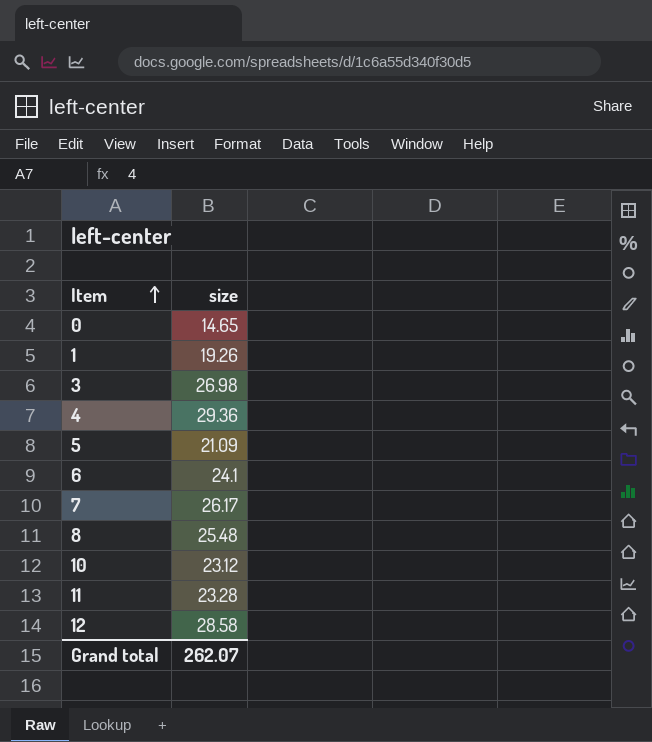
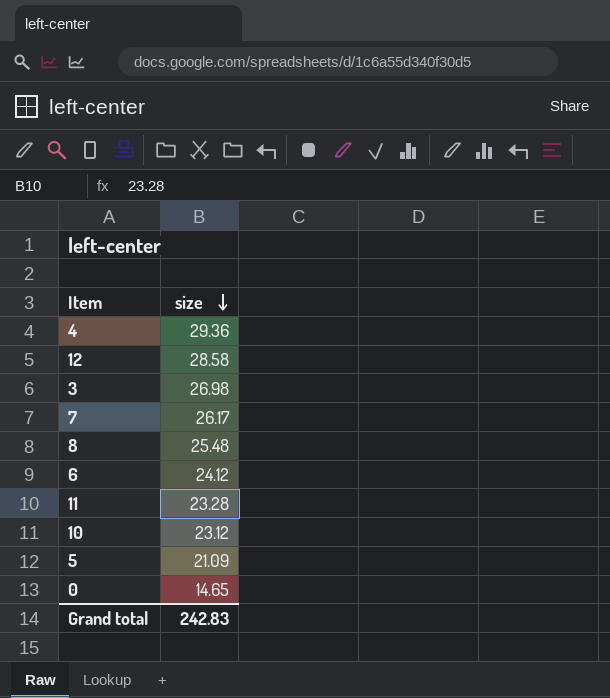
row order: Item ascending -> size descending
row 1: 19.26 -> none
6 | size: 24.1 -> 24.12
Grand total | size: 262.07 -> 242.83

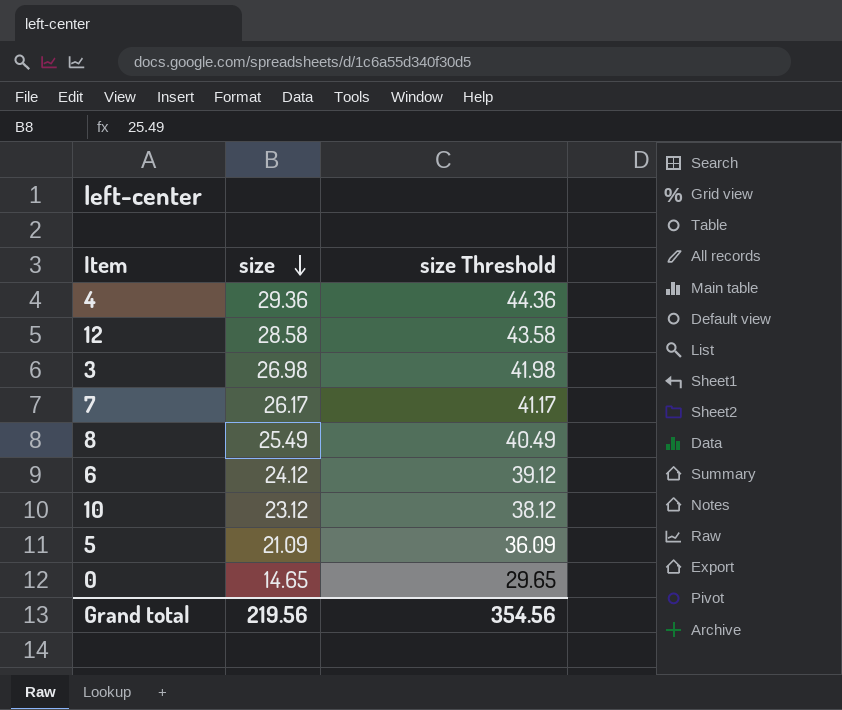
column size Threshold | formula: none -> [size] + 15
row 11: 23.28 -> none
8 | size: 25.48 -> 25.49
Grand total | size: 242.83 -> 219.56

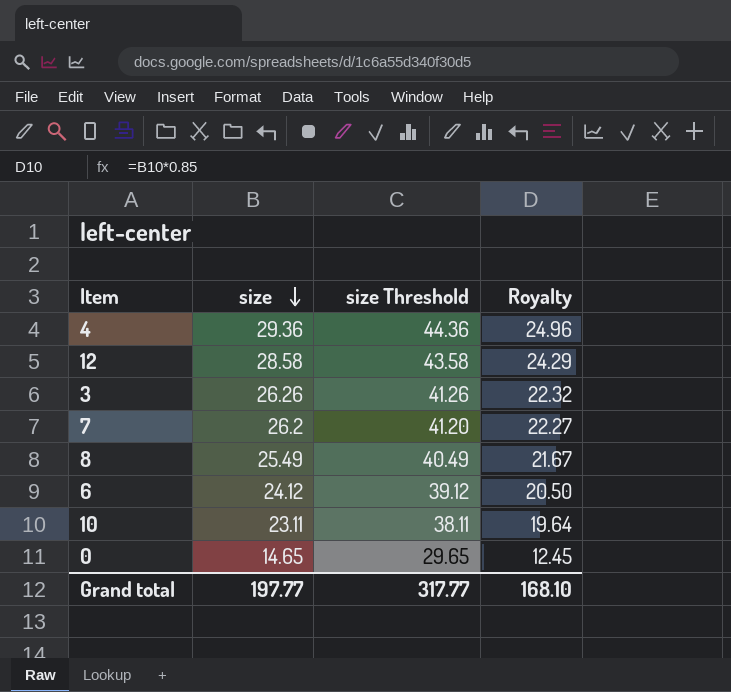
column Royalty | formula: none -> [size] * 0.85
row 5: 21.09 | 36.09 -> none
3 | size: 26.98 -> 26.26
3 | size Threshold: 41.98 -> 41.26
7 | size: 26.17 -> 26.2
7 | size Threshold: 41.17 -> 41.20
10 | size: 23.12 -> 23.11
10 | size Threshold: 38.12 -> 38.11
Grand total | size: 219.56 -> 197.77
Grand total | size Threshold: 354.56 -> 317.77

